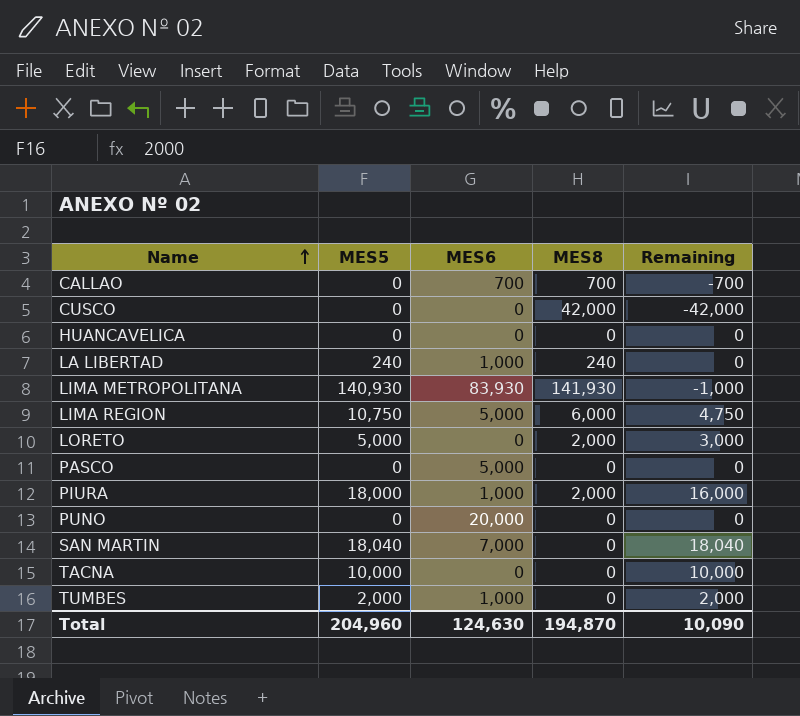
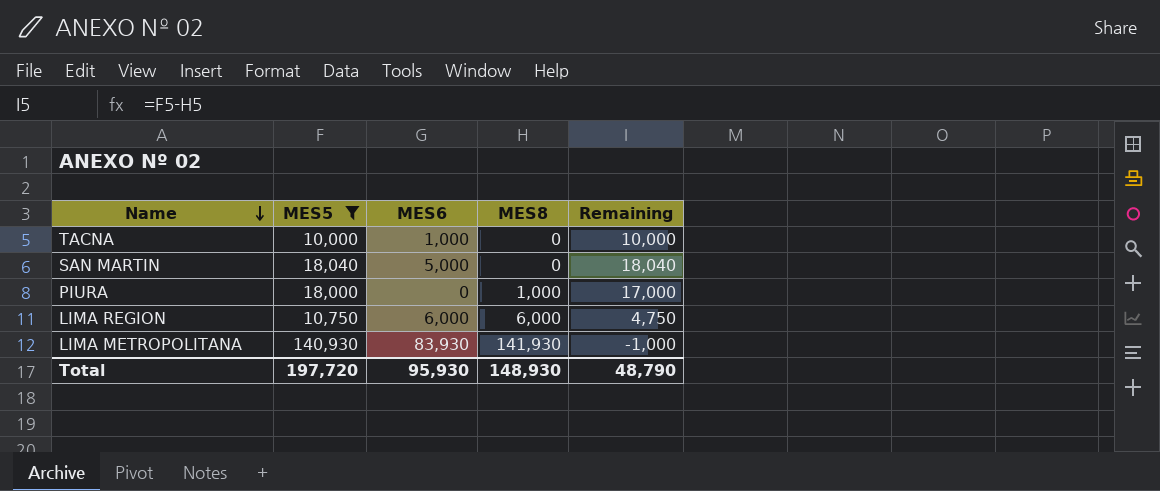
filter: none -> MES5 >= 10,000
row order: Name ascending -> Name descending
TACNA | MES6: 0 -> 1,000
SAN MARTIN | MES6: 7,000 -> 5,000
PIURA | MES6: 1,000 -> 0
PIURA | MES8: 2,000 -> 1,000
PIURA | Remaining: 16,000 -> 17,000
LIMA REGION | MES6: 5,000 -> 6,000
Total | MES5: 204,960 -> 197,720
Total | MES6: 124,630 -> 95,930
Total | MES8: 194,870 -> 148,930
Total | Remaining: 10,090 -> 48,790

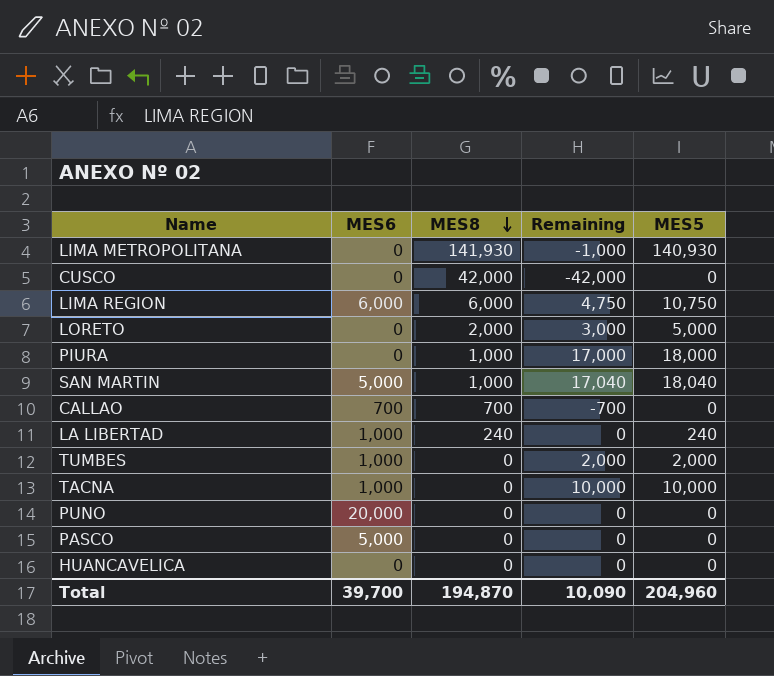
filter: MES5 >= 10,000 -> none
row order: Name descending -> MES8 descending
column MES5 | position: 2 -> 5
LIMA METROPOLITANA | MES6: 83,930 -> 0
SAN MARTIN | MES8: 0 -> 1,000
SAN MARTIN | Remaining: 18,040 -> 17,040
Total | MES6: 95,930 -> 39,700
Total | MES8: 148,930 -> 194,870
Total | Remaining: 48,790 -> 10,090
Total | MES5: 197,720 -> 204,960

